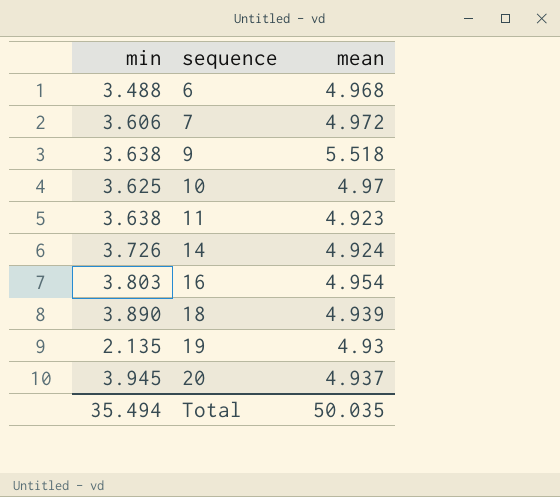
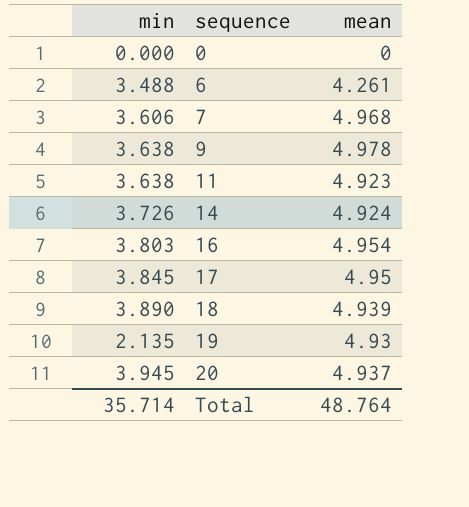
row 10: 3.625 | 4.97 -> none
row 0: none -> 0.000 | 0
6 | mean: 4.968 -> 4.261
7 | mean: 4.972 -> 4.968
9 | mean: 5.518 -> 4.978
row 17: none -> 3.845 | 4.95
Total | min: 35.494 -> 35.714
Total | mean: 50.035 -> 48.764

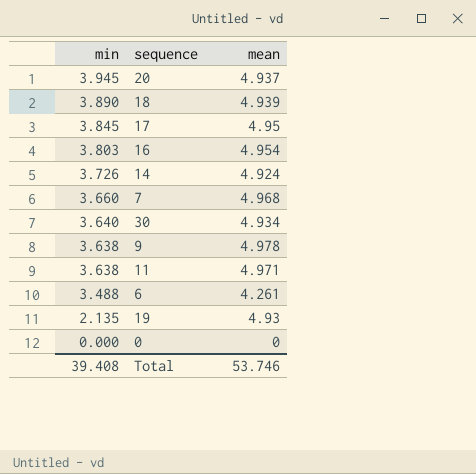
row order: sequence ascending -> min descending
7 | min: 3.606 -> 3.660
row 30: none -> 3.640 | 4.934
11 | mean: 4.923 -> 4.971
Total | min: 35.714 -> 39.408
Total | mean: 48.764 -> 53.746

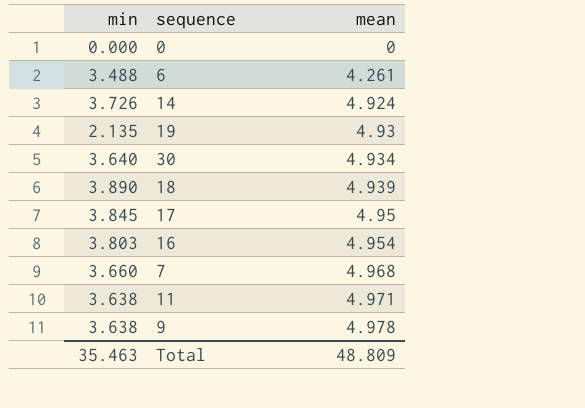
row order: min descending -> mean ascending
row 20: 3.945 | 4.937 -> none
Total | min: 39.408 -> 35.463
Total | mean: 53.746 -> 48.809

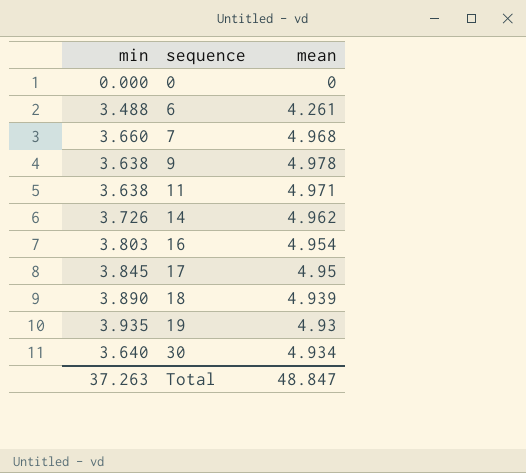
row order: mean ascending -> sequence ascending
14 | mean: 4.924 -> 4.962
19 | min: 2.135 -> 3.935
Total | min: 35.463 -> 37.263
Total | mean: 48.809 -> 48.847

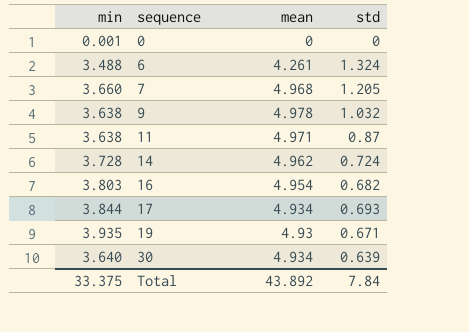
column std | position: none -> 4
row 18: 3.890 | 4.939 -> none
0 | min: 0.000 -> 0.001
14 | min: 3.726 -> 3.728
17 | min: 3.845 -> 3.844
17 | mean: 4.95 -> 4.934
Total | min: 37.263 -> 33.375
Total | mean: 48.847 -> 43.892

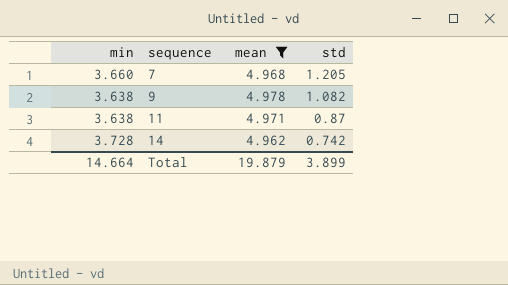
filter: none -> mean >= 4.962
9 | std: 1.032 -> 1.082
14 | std: 0.724 -> 0.742
Total | min: 33.375 -> 14.664
Total | mean: 43.892 -> 19.879
Total | std: 7.84 -> 3.899

